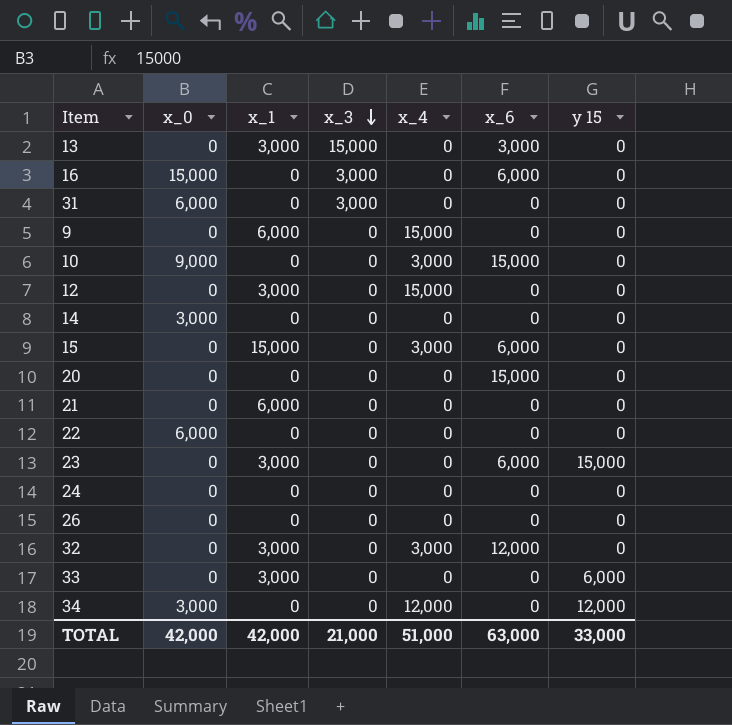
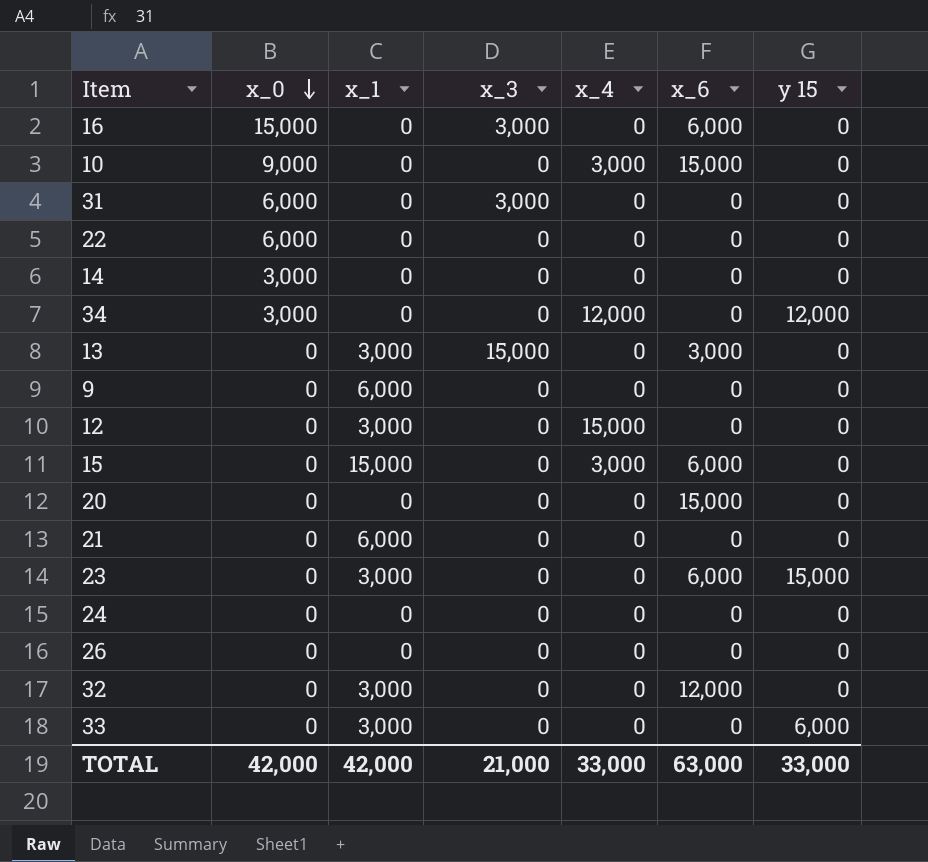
row order: x_3 descending -> x_0 descending
9 | x_4: 15,000 -> 0
32 | x_4: 3,000 -> 0
TOTAL | x_4: 51,000 -> 33,000

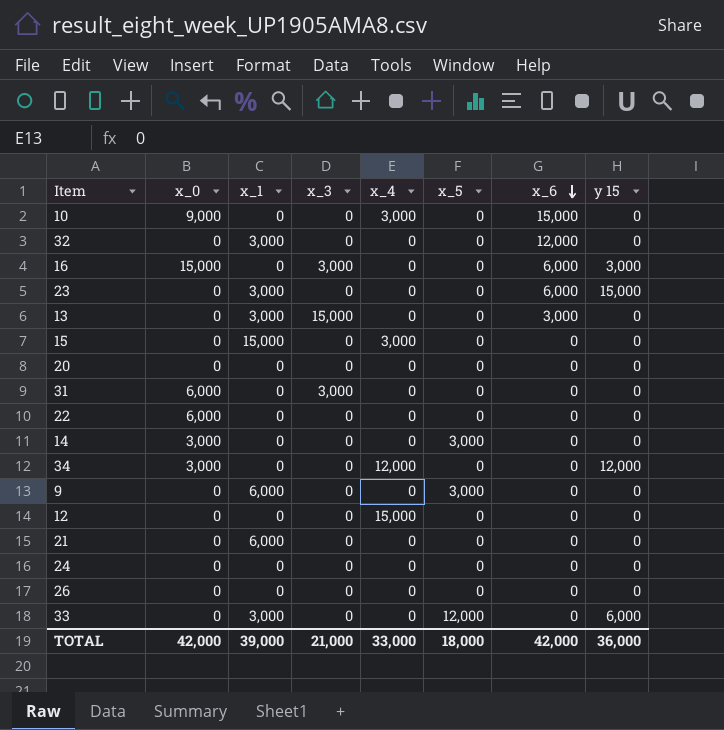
row order: x_0 descending -> x_6 descending
column x_5 | position: none -> 6
16 | y 15: 0 -> 3,000
15 | x_6: 6,000 -> 0
20 | x_6: 15,000 -> 0
12 | x_1: 3,000 -> 0
TOTAL | x_1: 42,000 -> 39,000
TOTAL | x_6: 63,000 -> 42,000
TOTAL | y 15: 33,000 -> 36,000

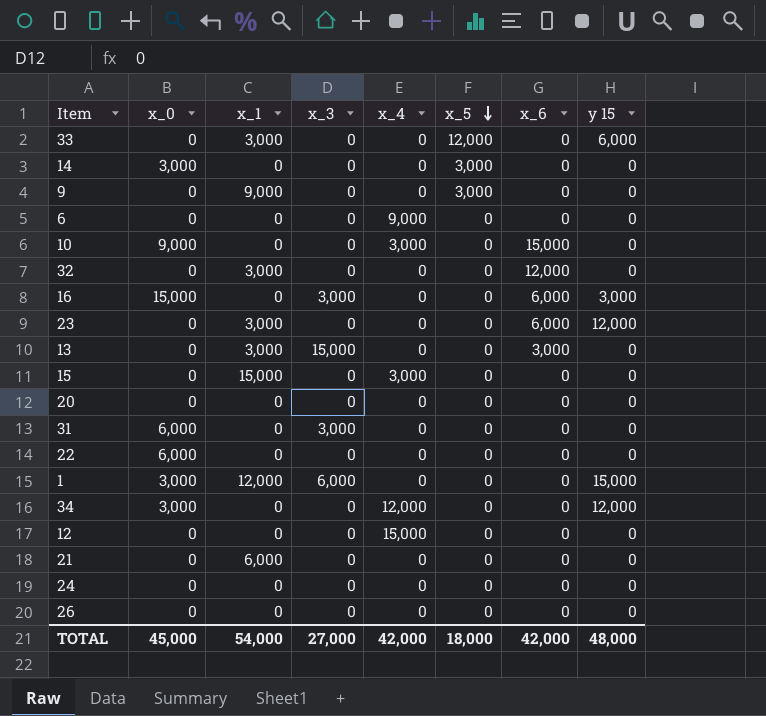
row order: x_6 descending -> x_5 descending
9 | x_1: 6,000 -> 9,000
row 6: none -> 0 | 0 | 0 | 9,000 | 0 | 0 | 0
23 | y 15: 15,000 -> 12,000
row 1: none -> 3,000 | 12,000 | 6,000 | 0 | 0 | 0 | 15,000
TOTAL | x_0: 42,000 -> 45,000
TOTAL | x_1: 39,000 -> 54,000
TOTAL | x_3: 21,000 -> 27,000
TOTAL | x_4: 33,000 -> 42,000
TOTAL | y 15: 36,000 -> 48,000

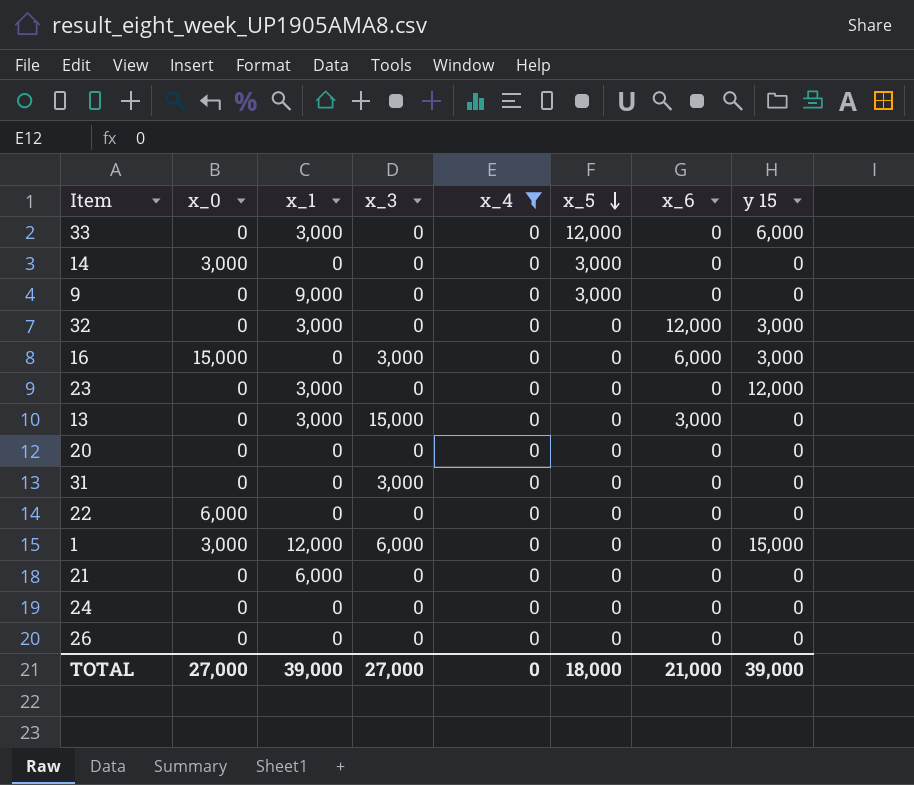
filter: none -> x_4 = 0
32 | y 15: 0 -> 3,000
23 | x_6: 6,000 -> 0
31 | x_0: 6,000 -> 0
TOTAL | x_0: 45,000 -> 27,000
TOTAL | x_1: 54,000 -> 39,000
TOTAL | x_4: 42,000 -> 0
TOTAL | x_6: 42,000 -> 21,000
TOTAL | y 15: 48,000 -> 39,000

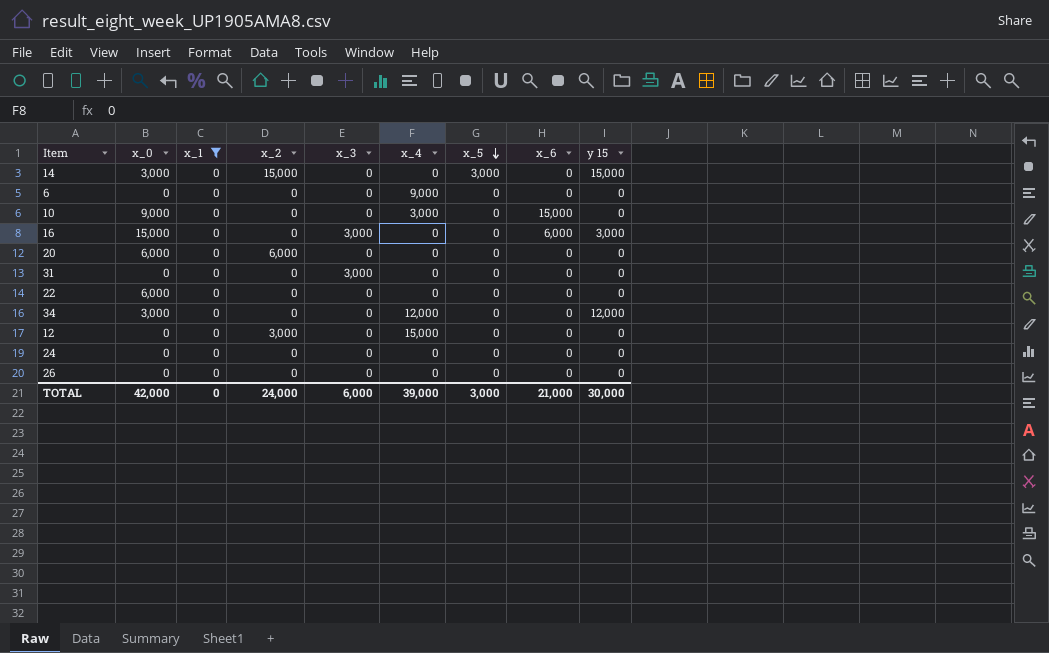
filter: x_4 = 0 -> x_1 = 0
column x_2 | position: none -> 4
14 | y 15: 0 -> 15,000
20 | x_0: 0 -> 6,000
TOTAL | x_0: 27,000 -> 42,000
TOTAL | x_1: 39,000 -> 0
TOTAL | x_3: 27,000 -> 6,000
TOTAL | x_4: 0 -> 39,000
TOTAL | x_5: 18,000 -> 3,000
TOTAL | y 15: 39,000 -> 30,000

